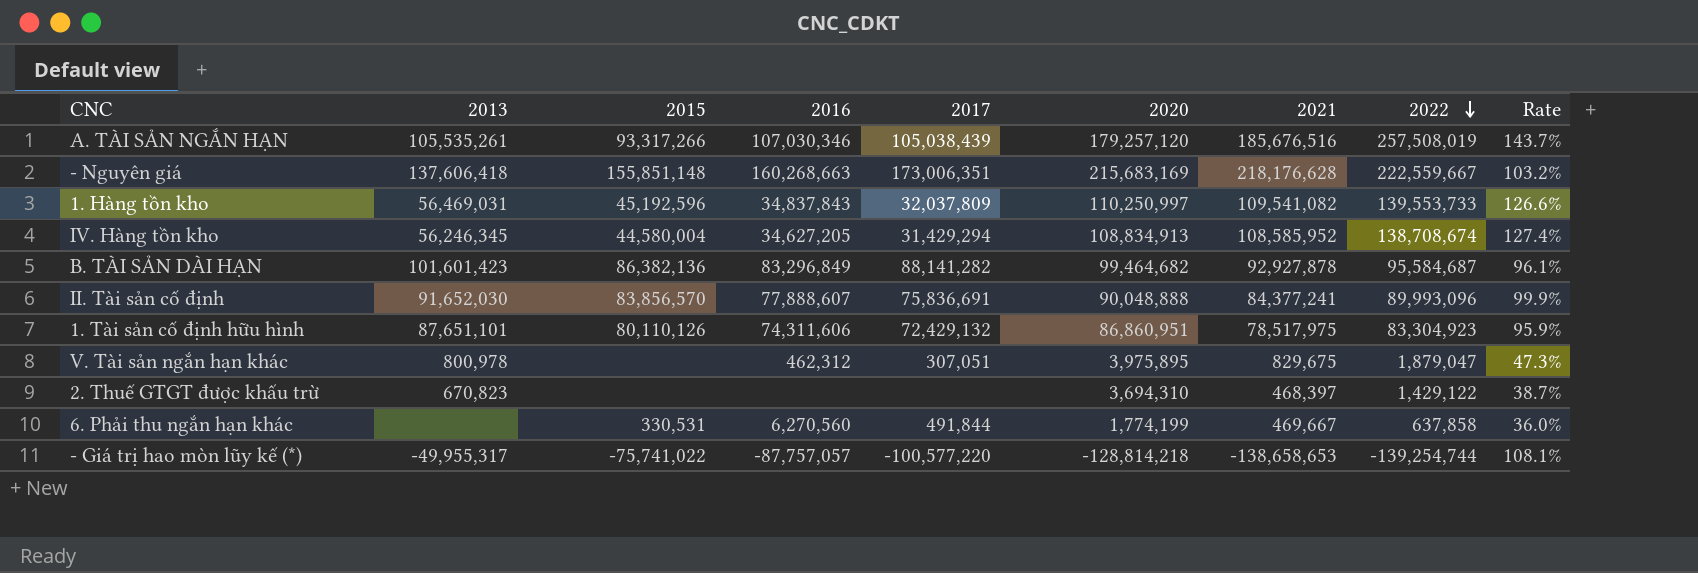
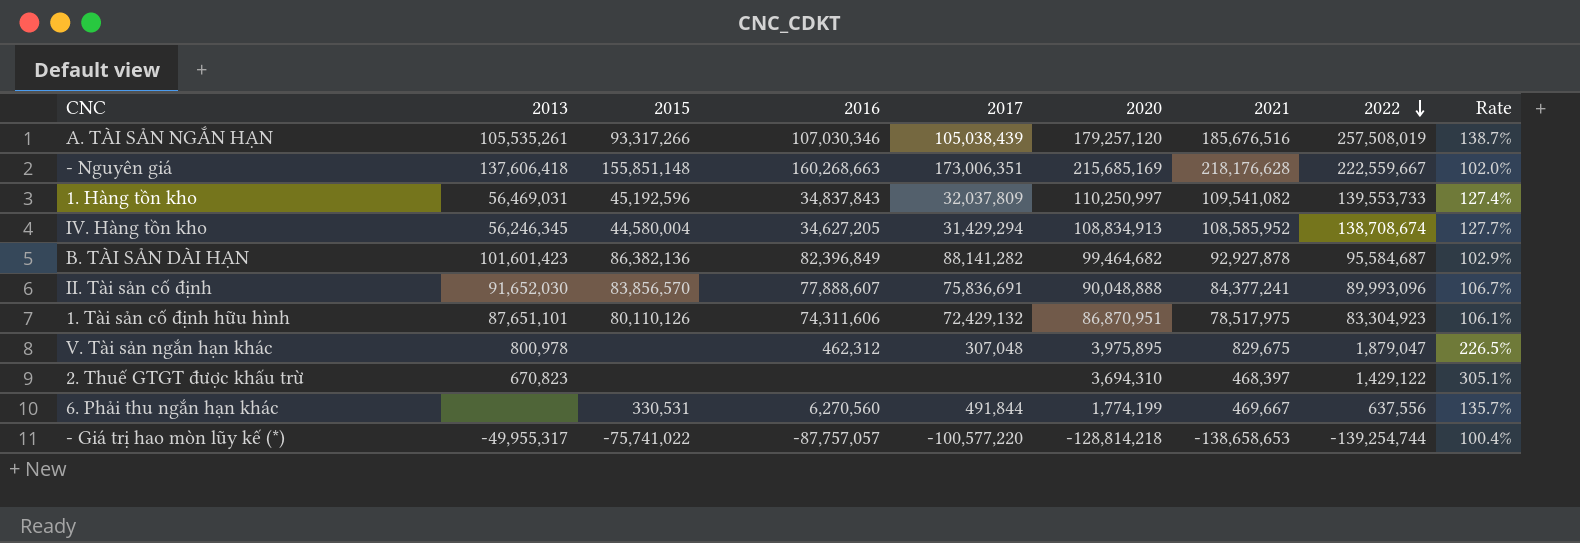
column Rate | formula: [2022] / [2020] -> [2022] / [2021]
- Nguyên giá | 2020: 215,683,169 -> 215,685,169
B. TÀI SẢN DÀI HẠN | 2016: 83,296,849 -> 82,396,849
1. Tài sản cố định hữu hình | 2020: 86,860,951 -> 86,870,951
V. Tài sản ngắn hạn khác | 2017: 307,051 -> 307,048
6. Phải thu ngắn hạn khác | 2022: 637,858 -> 637,556

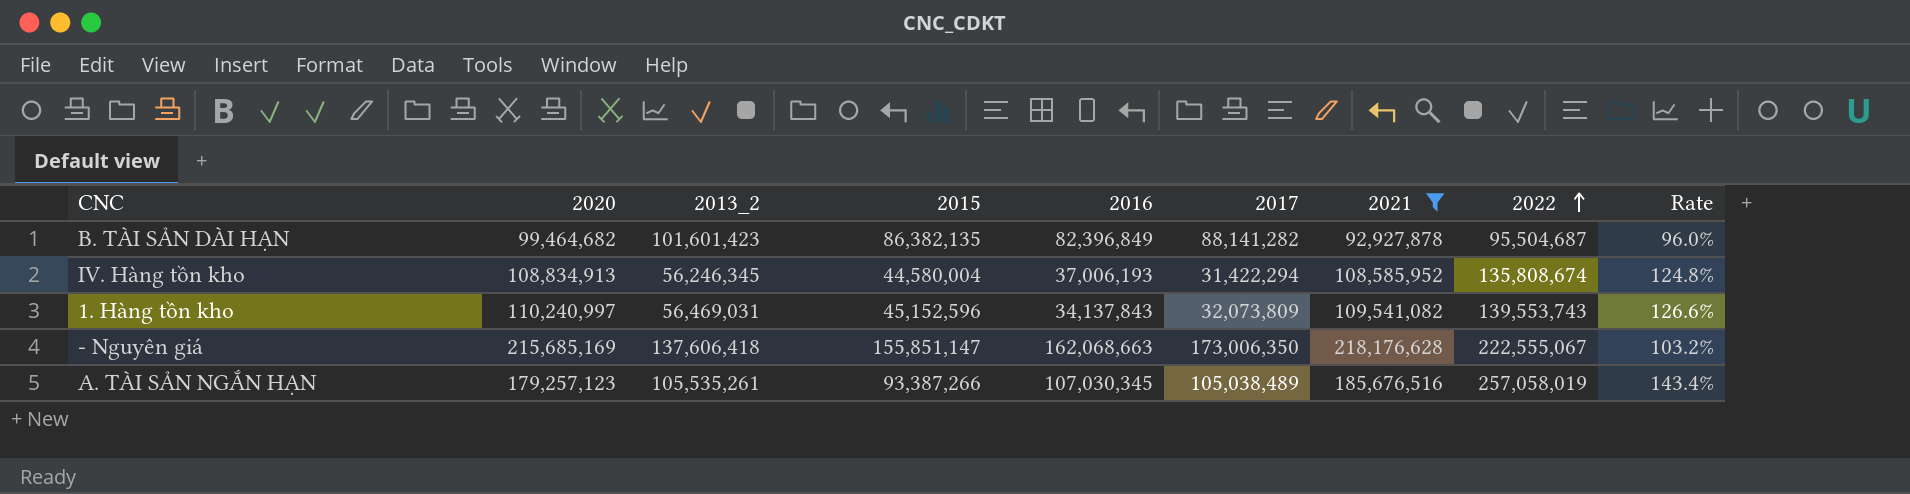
filter: none -> 2021 >= 92,927,878
row order: 2022 descending -> 2022 ascending
column 2020 | position: 6 -> 2
column name: 2013 -> 2013_2
column Rate | formula: [2022] / [2021] -> [2022] / [2020]
B. TÀI SẢN DÀI HẠN | 2015: 86,382,136 -> 86,382,135
B. TÀI SẢN DÀI HẠN | 2022: 95,584,687 -> 95,504,687
IV. Hàng tồn kho | 2016: 34,627,205 -> 37,006,193
IV. Hàng tồn kho | 2017: 31,429,294 -> 31,422,294
IV. Hàng tồn kho | 2022: 138,708,674 -> 135,808,674
1. Hàng tồn kho | 2020: 110,250,997 -> 110,240,997
1. Hàng tồn kho | 2015: 45,192,596 -> 45,152,596
1. Hàng tồn kho | 2016: 34,837,843 -> 34,137,843
1. Hàng tồn kho | 2017: 32,037,809 -> 32,073,809
1. Hàng tồn kho | 2022: 139,553,733 -> 139,553,743
- Nguyên giá | 2015: 155,851,148 -> 155,851,147
- Nguyên giá | 2016: 160,268,663 -> 162,068,663
- Nguyên giá | 2017: 173,006,351 -> 173,006,350
- Nguyên giá | 2022: 222,559,667 -> 222,555,067
A. TÀI SẢN NGẮN HẠN | 2020: 179,257,120 -> 179,257,123
A. TÀI SẢN NGẮN HẠN | 2015: 93,317,266 -> 93,387,266
A. TÀI SẢN NGẮN HẠN | 2016: 107,030,346 -> 107,030,345
A. TÀI SẢN NGẮN HẠN | 2017: 105,038,439 -> 105,038,489
A. TÀI SẢN NGẮN HẠN | 2022: 257,508,019 -> 257,058,019

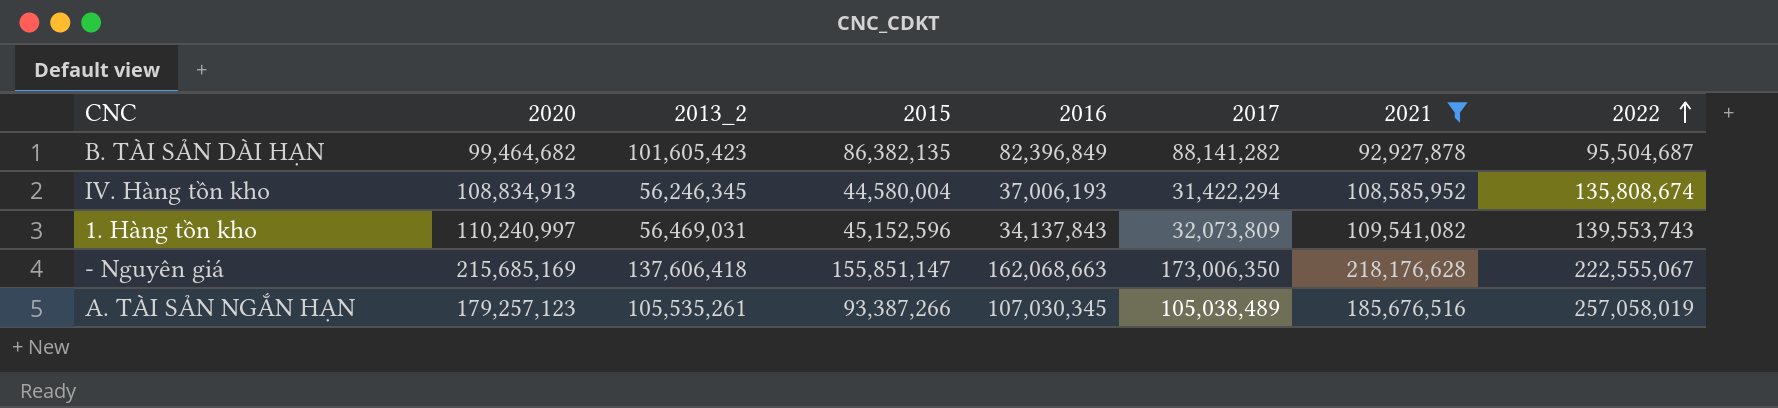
column Rate | formula: [2022] / [2020] -> none
B. TÀI SẢN DÀI HẠN | 2013_2: 101,601,423 -> 101,605,423

